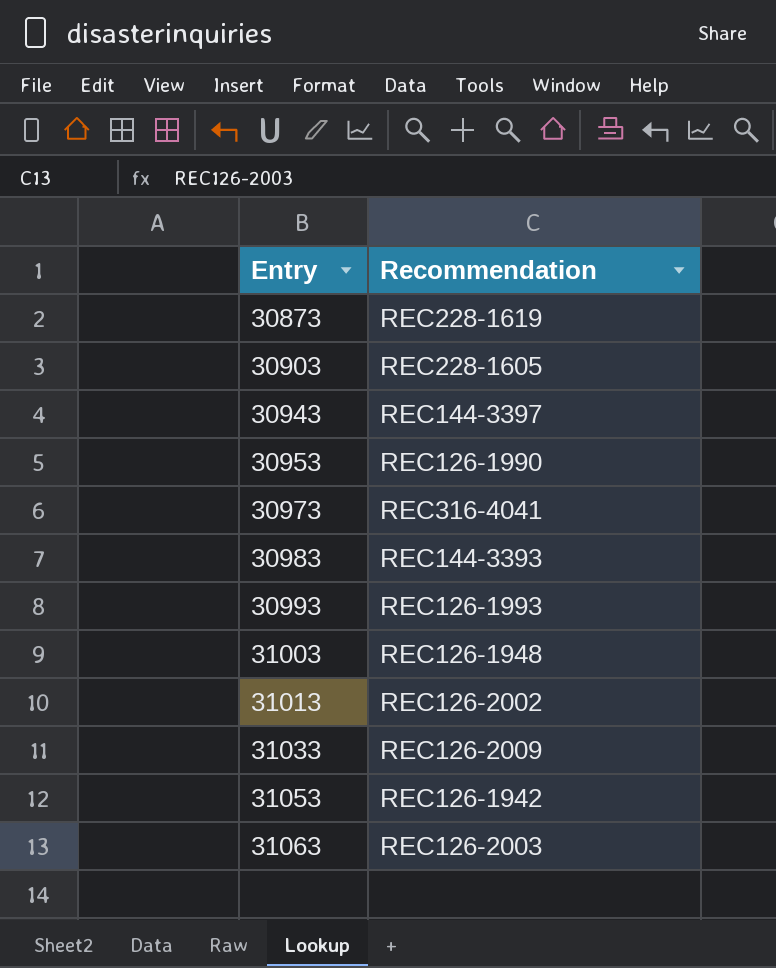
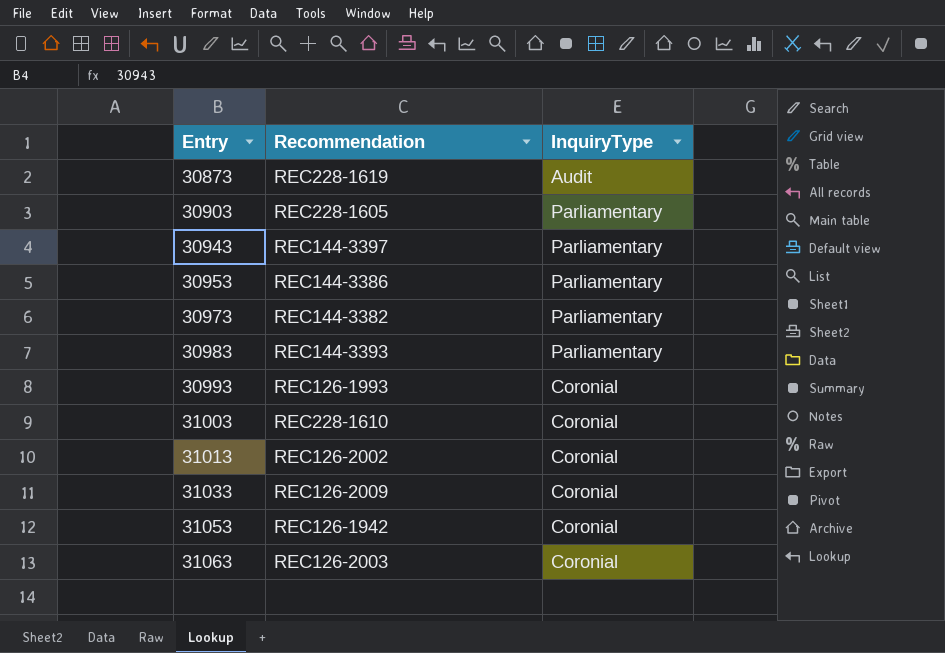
column InquiryType | position: none -> 3
30953 | Recommendation: REC126-1990 -> REC144-3386
30973 | Recommendation: REC316-4041 -> REC144-3382
31003 | Recommendation: REC126-1948 -> REC228-1610

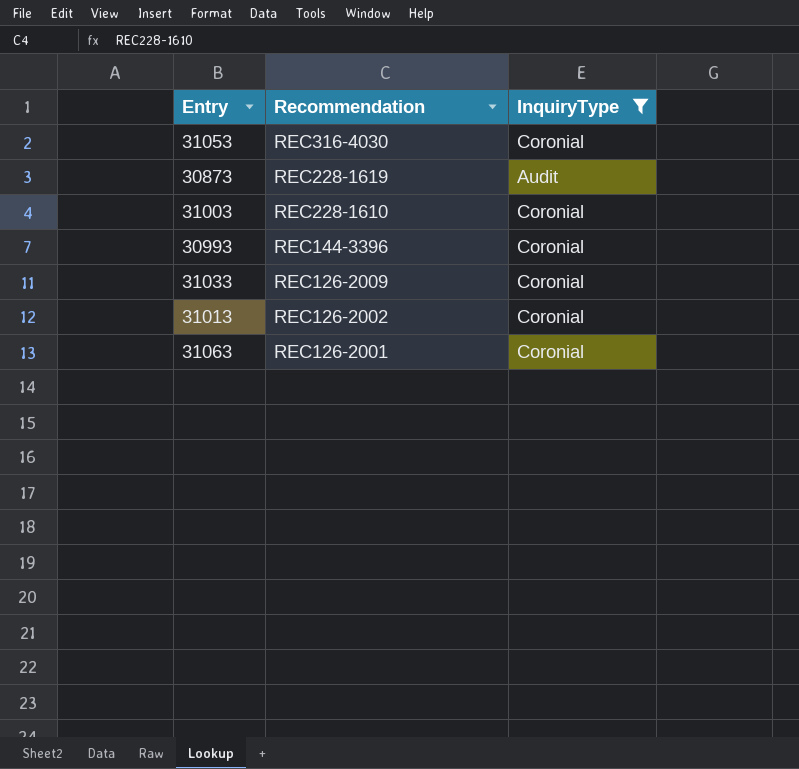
filter: none -> InquiryType != Parliamentary
row order: Entry ascending -> Recommendation descending
31053 | Recommendation: REC126-1942 -> REC316-4030
30993 | Recommendation: REC126-1993 -> REC144-3396
31063 | Recommendation: REC126-2003 -> REC126-2001

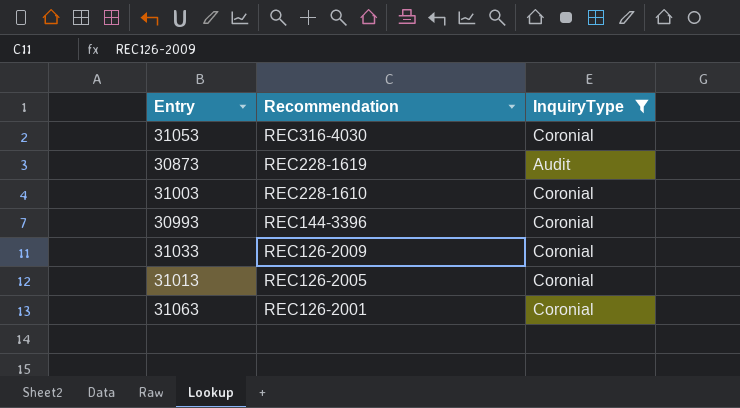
31013 | Recommendation: REC126-2002 -> REC126-2005

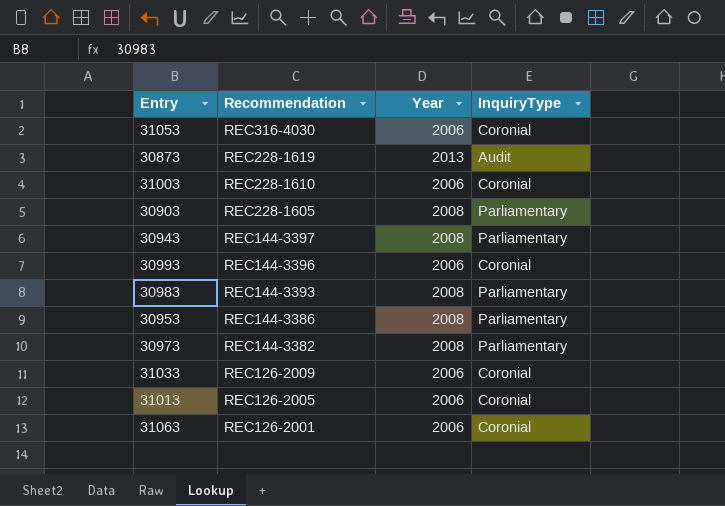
filter: InquiryType != Parliamentary -> none
column Year | position: none -> 3

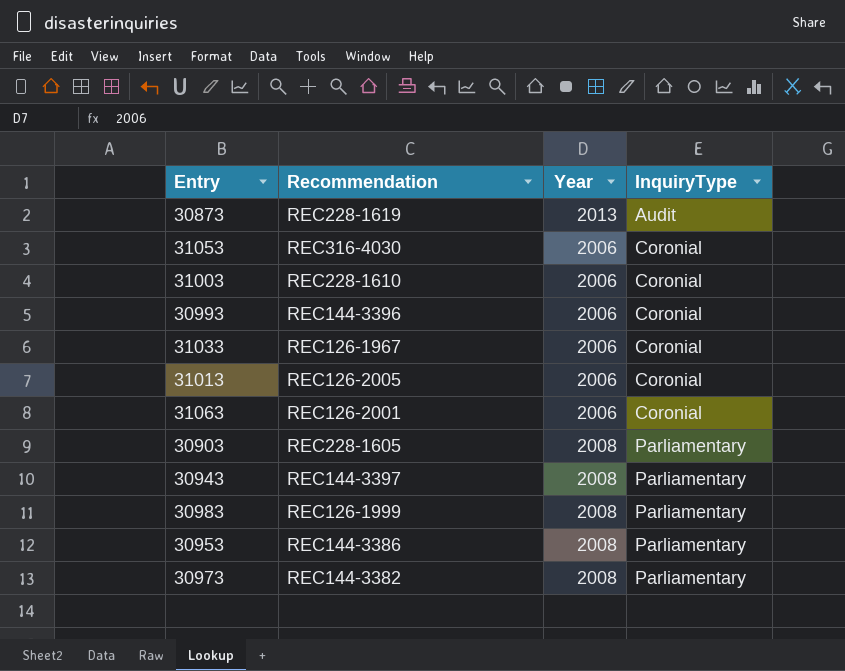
row order: Recommendation descending -> InquiryType ascending
31033 | Recommendation: REC126-2009 -> REC126-1967
30983 | Recommendation: REC144-3393 -> REC126-1999

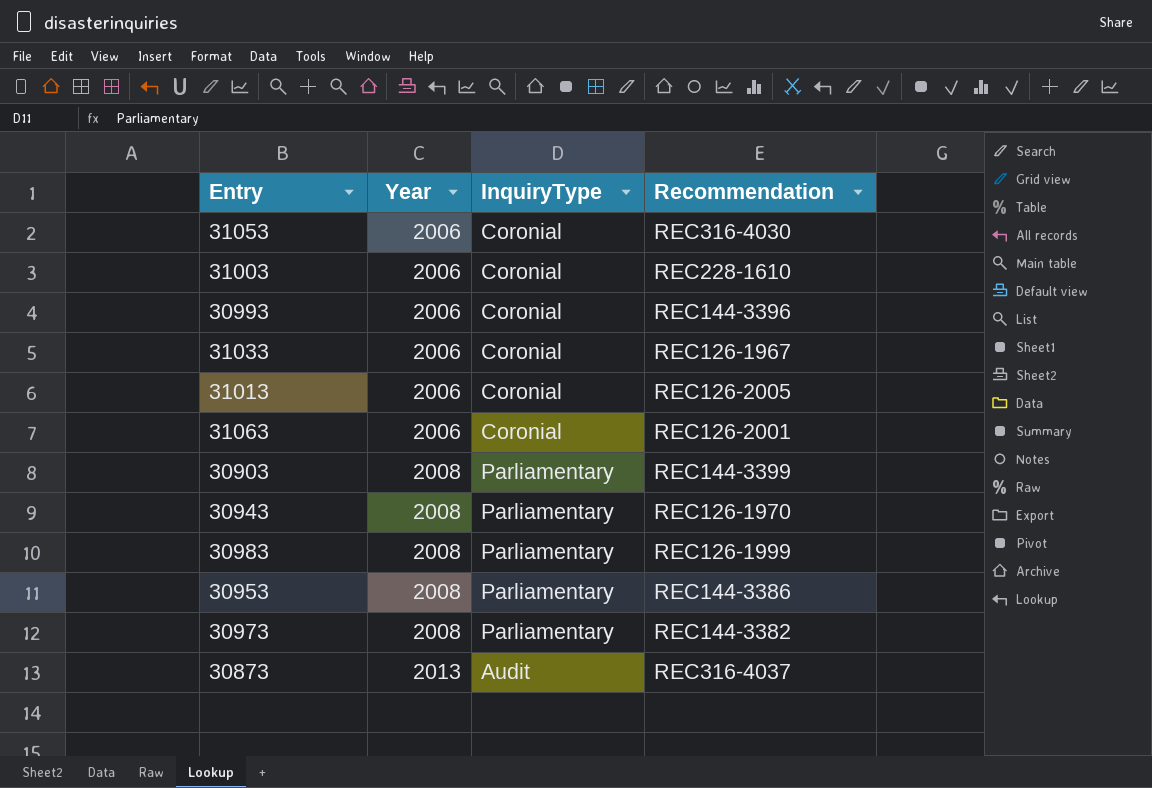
row order: InquiryType ascending -> Year ascending
column Recommendation | position: 2 -> 4
30903 | Recommendation: REC228-1605 -> REC144-3399
30943 | Recommendation: REC144-3397 -> REC126-1970
30873 | Recommendation: REC228-1619 -> REC316-4037

